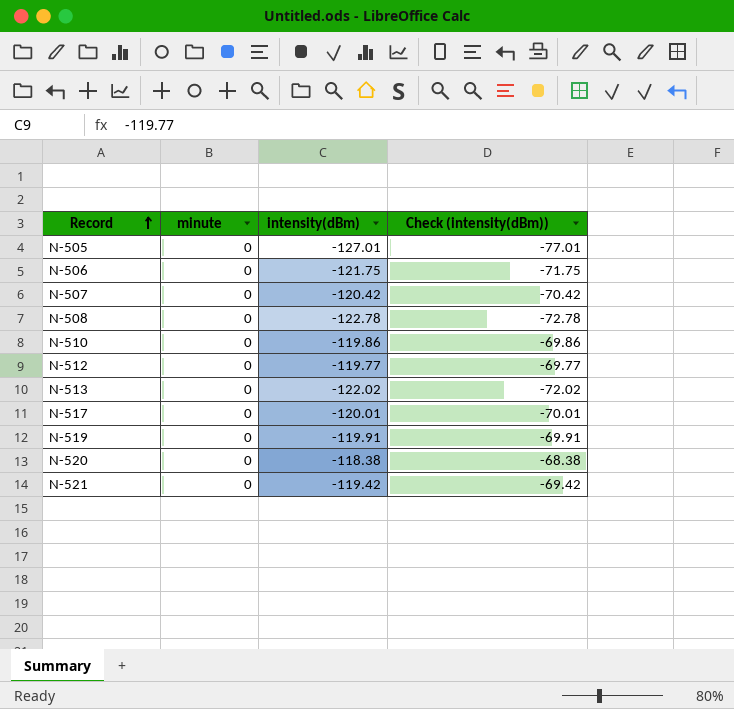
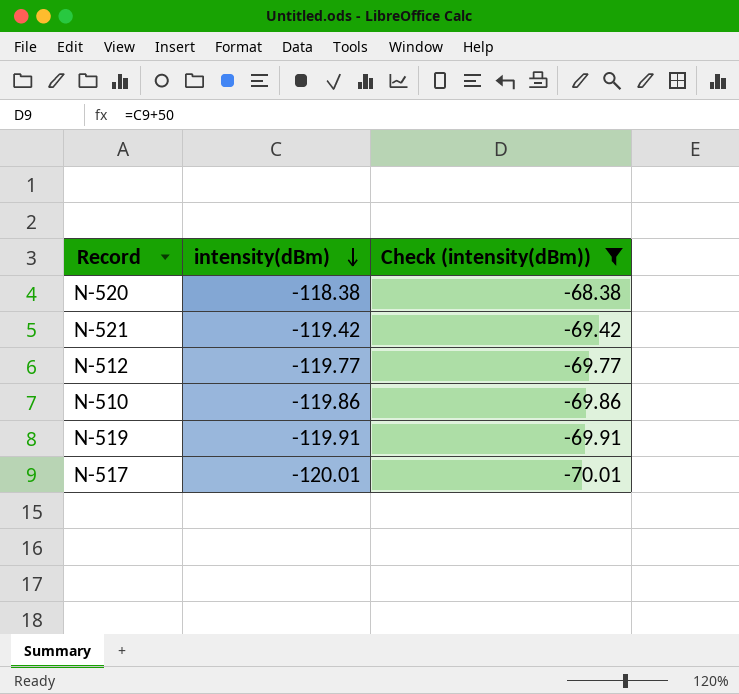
filter: none -> Check (intensity(dBm)) >= -70.01
row order: Record ascending -> intensity(dBm) descending
column minute | position: 2 -> none

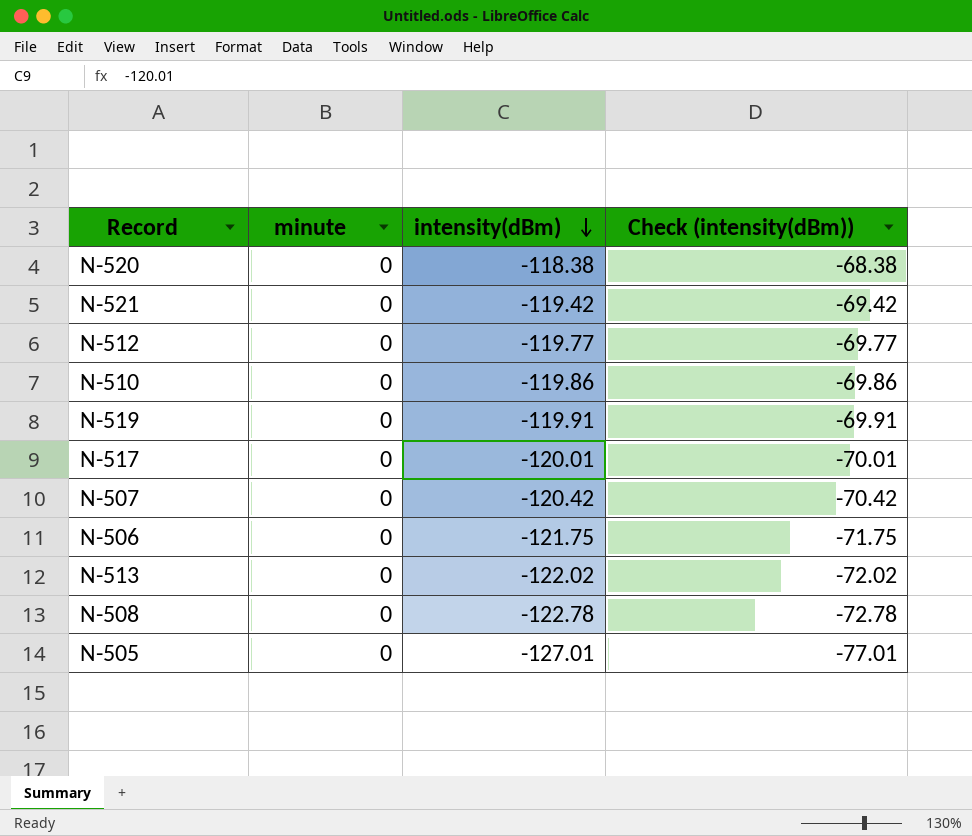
filter: Check (intensity(dBm)) >= -70.01 -> none
column minute | position: none -> 2

